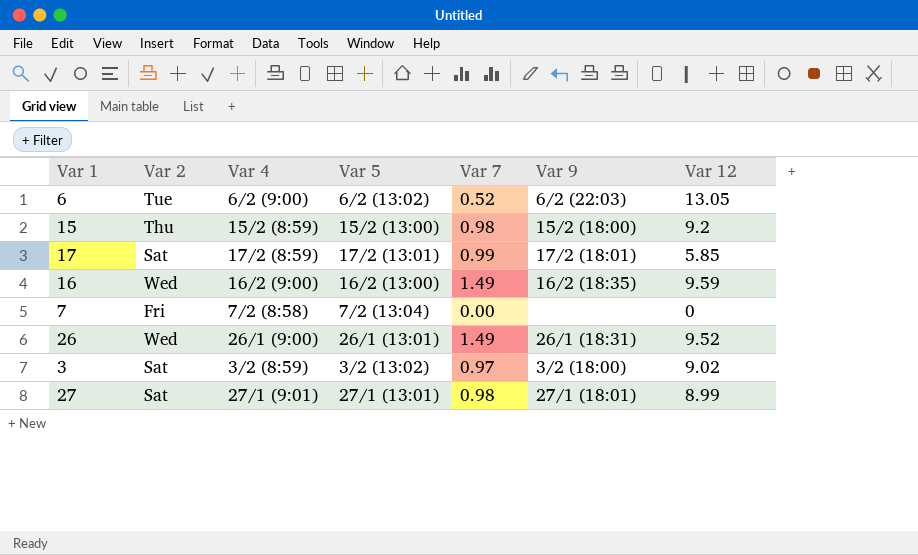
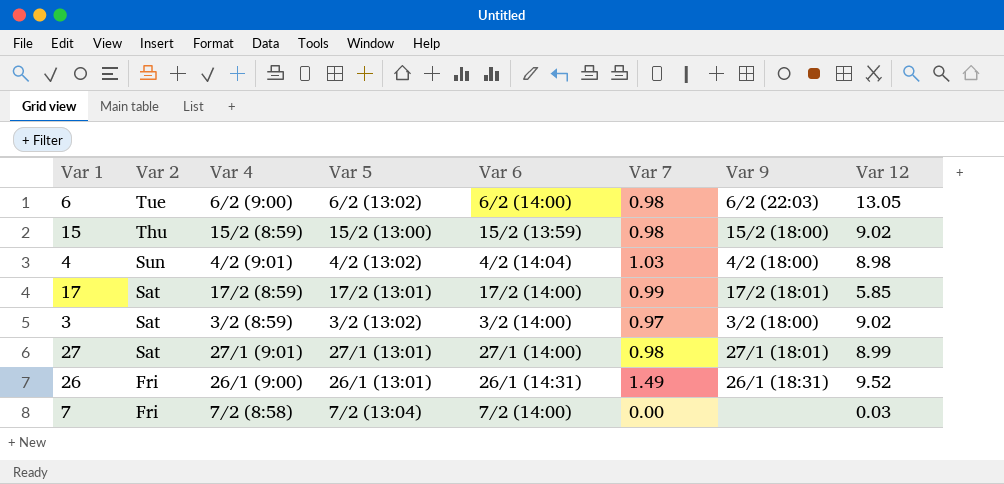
row order: none -> Var 2 descending
column Var 6 | position: none -> 5
row 16: Wed | 16/2 (9:00) | 16/2 (13:00) | 1.49 | 16/2 (18:35) | 9.59 -> none
6 | Var 7: 0.52 -> 0.98
15 | Var 12: 9.2 -> 9.02
row 4: none -> Sun | 4/2 (9:01) | 4/2 (13:02) | 4/2 (14:04) | 1.03 | 4/2 (18:00) | 8.98
26 | Var 2: Wed -> Fri
7 | Var 12: 0 -> 0.03

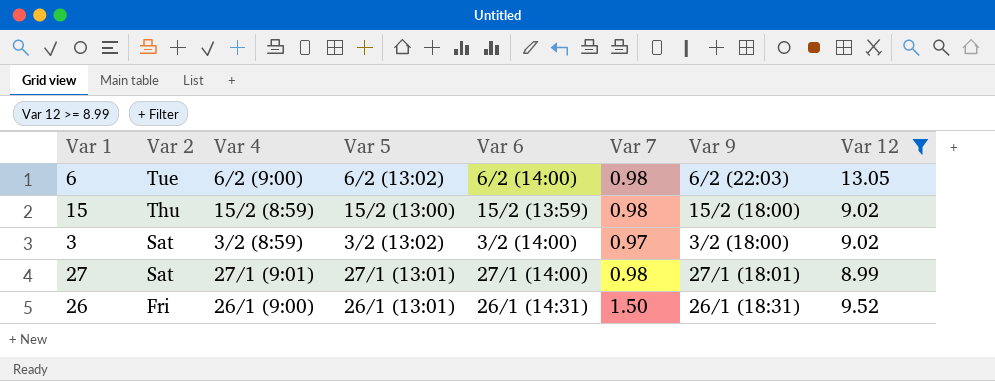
filter: none -> Var 12 >= 8.99
26 | Var 7: 1.49 -> 1.50

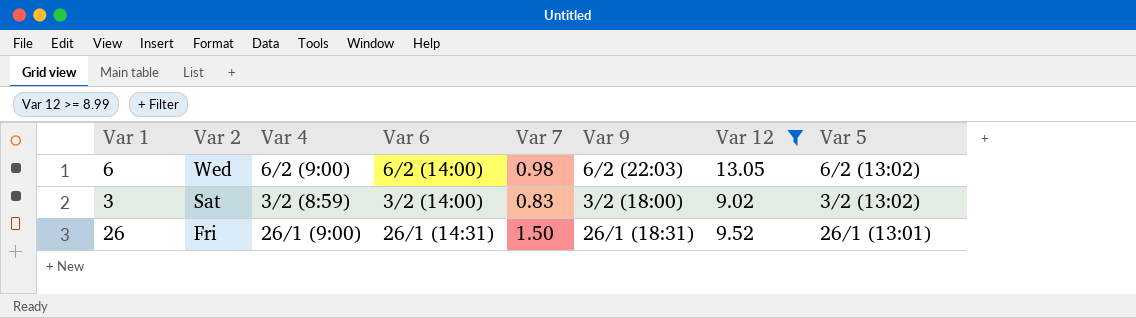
column Var 5 | position: 4 -> 8
row 15: Thu | 15/2 (8:59) | 15/2 (13:00) | 15/2 (13:59) | 0.98 | 15/2 (18:00) | 9.02 -> none
row 27: Sat | 27/1 (9:01) | 27/1 (13:01) | 27/1 (14:00) | 0.98 | 27/1 (18:01) | 8.99 -> none
6 | Var 2: Tue -> Wed
3 | Var 7: 0.97 -> 0.83

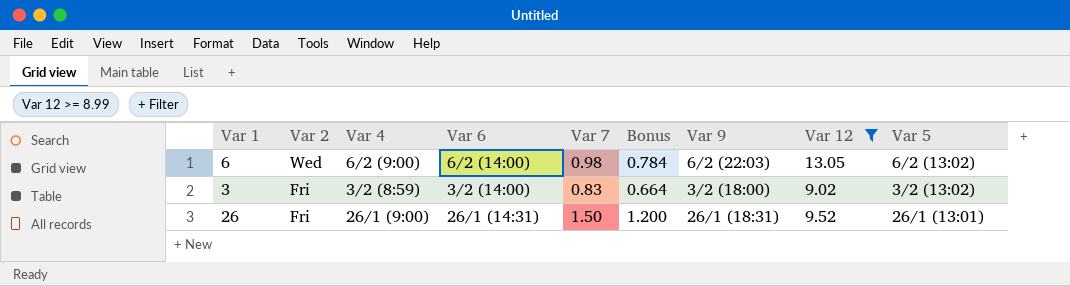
column Bonus | formula: none -> [Var 7] * 0.8
3 | Var 2: Sat -> Fri

